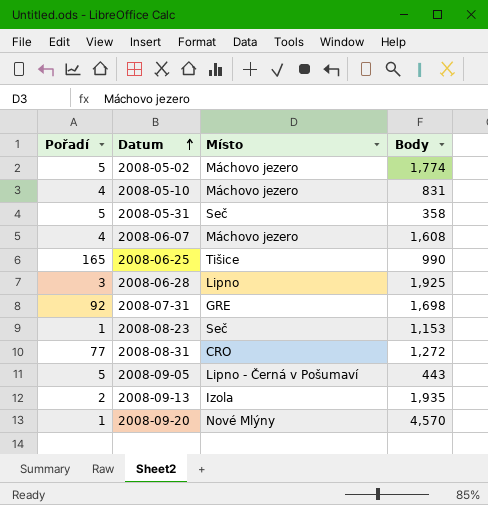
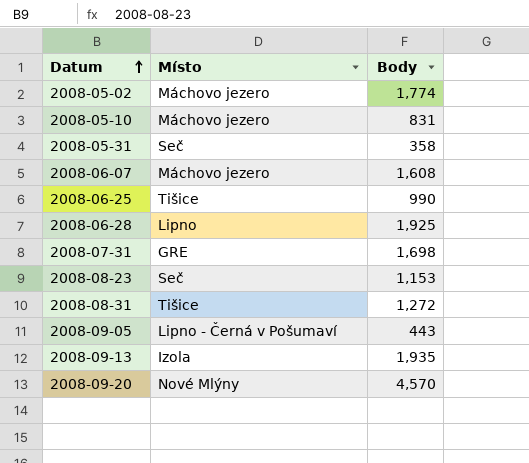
column Pořadí | position: 1 -> none
2008-08-31 | Místo: CRO -> Tišice

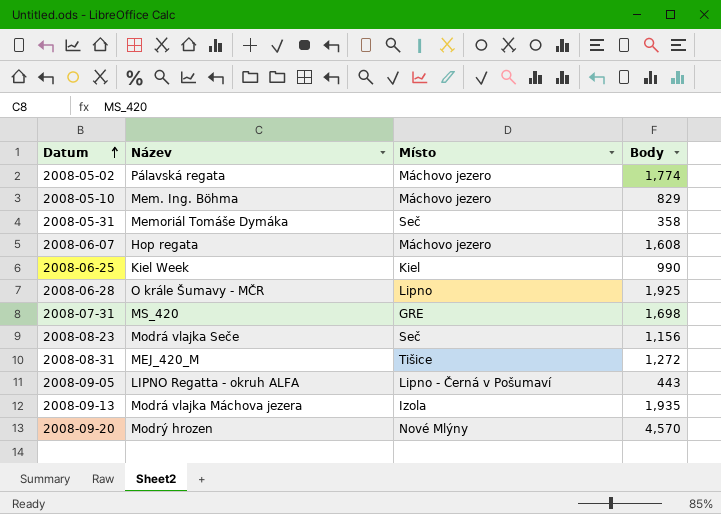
column Název | position: none -> 2
2008-05-10 | Body: 831 -> 829
2008-06-25 | Místo: Tišice -> Kiel
2008-08-23 | Body: 1,153 -> 1,156

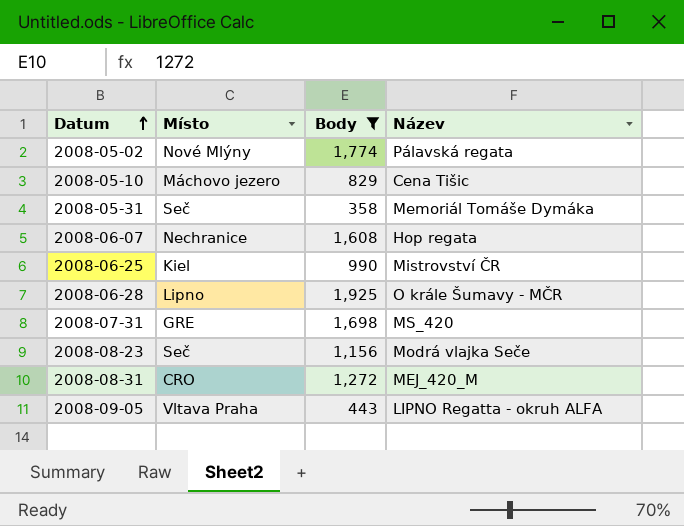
filter: none -> Body <= 1,925
column Název | position: 2 -> 4
2008-05-02 | Místo: Máchovo jezero -> Nové Mlýny
2008-05-10 | Název: Mem. Ing. Böhma -> Cena Tišic
2008-06-07 | Místo: Máchovo jezero -> Nechranice
2008-06-25 | Název: Kiel Week -> Mistrovství ČR
2008-08-31 | Místo: Tišice -> CRO
2008-09-05 | Místo: Lipno - Černá v Pošumaví -> Vltava Praha

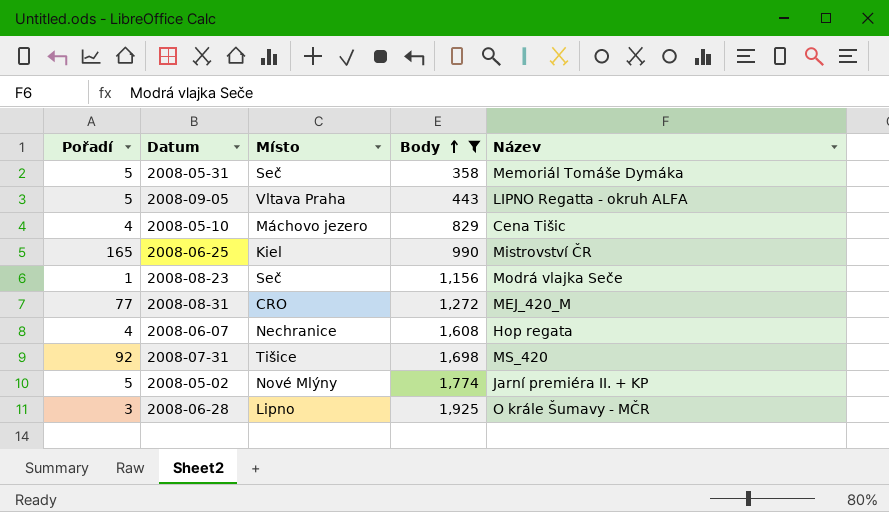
row order: Datum ascending -> Body ascending
column Pořadí | position: none -> 1
2008-07-31 | Místo: GRE -> Tišice
2008-05-02 | Název: Pálavská regata -> Jarní premiéra II. + KP

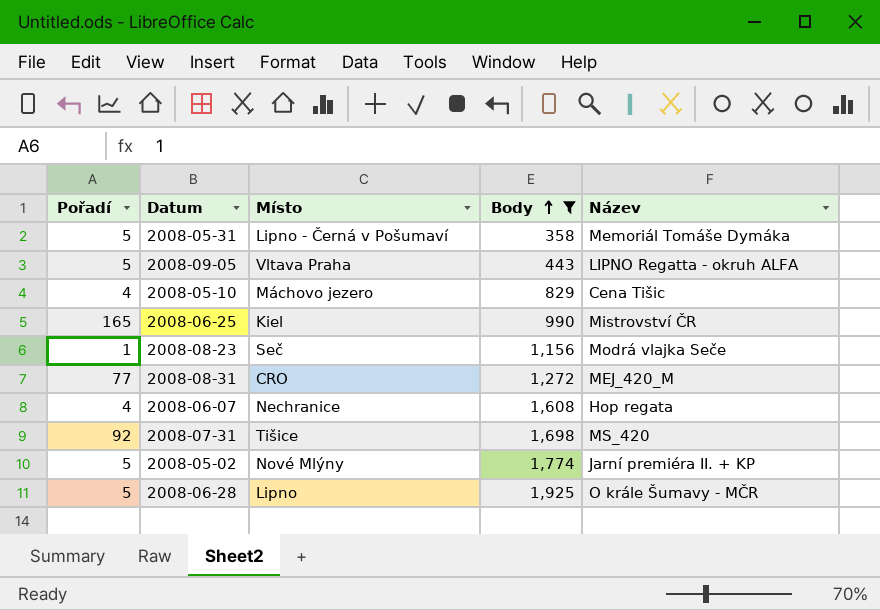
2008-05-31 | Místo: Seč -> Lipno - Černá v Pošumaví
2008-06-28 | Pořadí: 3 -> 5

